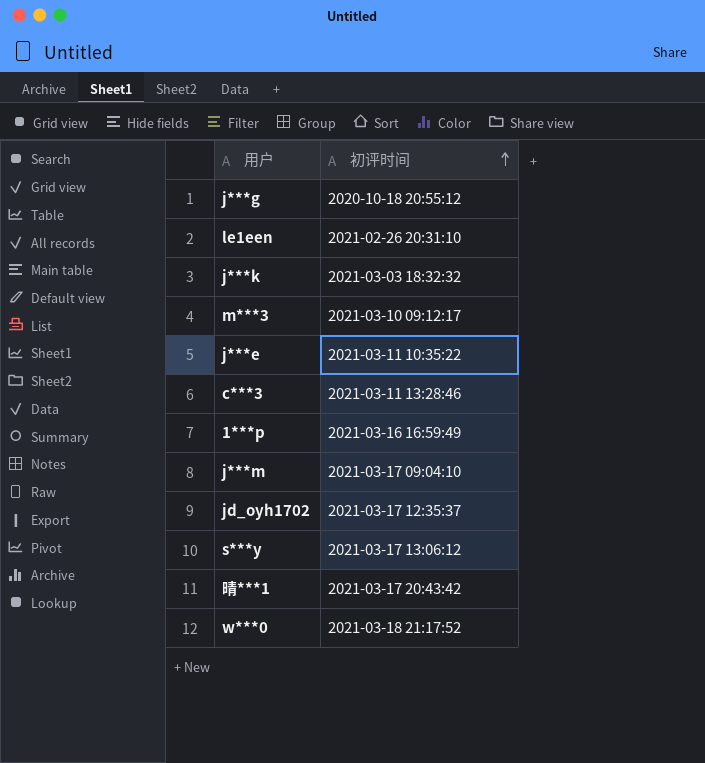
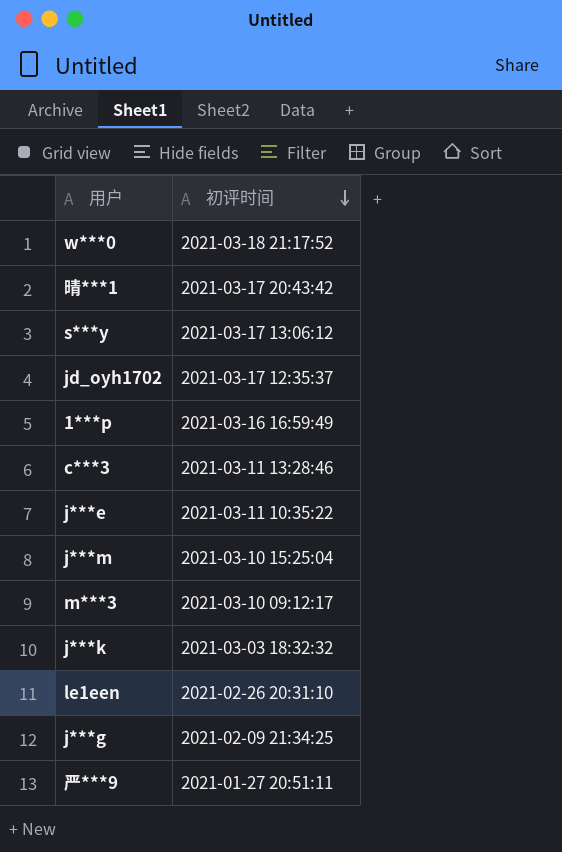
row order: 初评时间 ascending -> 初评时间 descending
j***m | 初评时间: 2021-03-17 09:04:10 -> 2021-03-10 15:25:04
j***g | 初评时间: 2020-10-18 20:55:12 -> 2021-02-09 21:34:25
row 严***9: none -> 2021-01-27 20:51:11

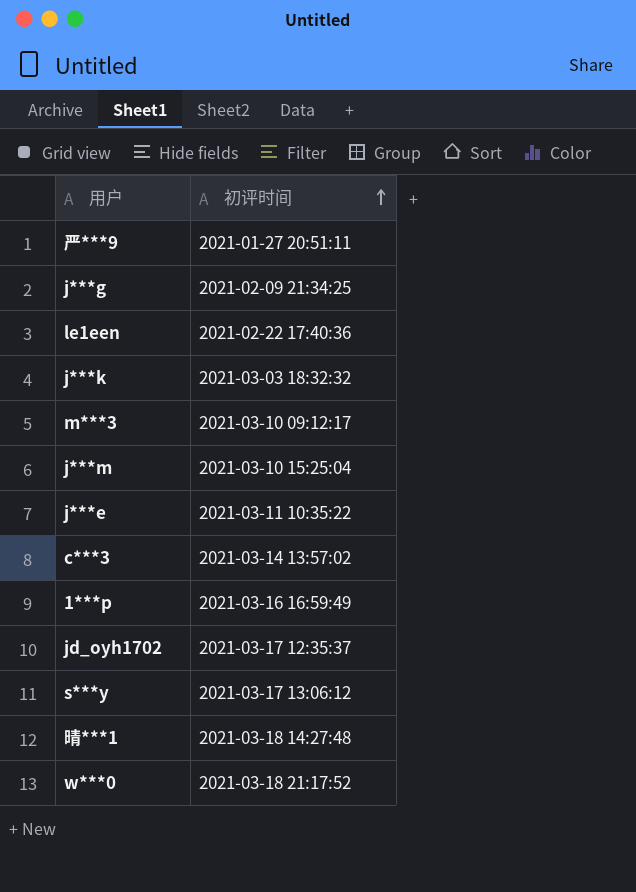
row order: 初评时间 descending -> 初评时间 ascending
le1een | 初评时间: 2021-02-26 20:31:10 -> 2021-02-22 17:40:36
c***3 | 初评时间: 2021-03-11 13:28:46 -> 2021-03-14 13:57:02
晴***1 | 初评时间: 2021-03-17 20:43:42 -> 2021-03-18 14:27:48

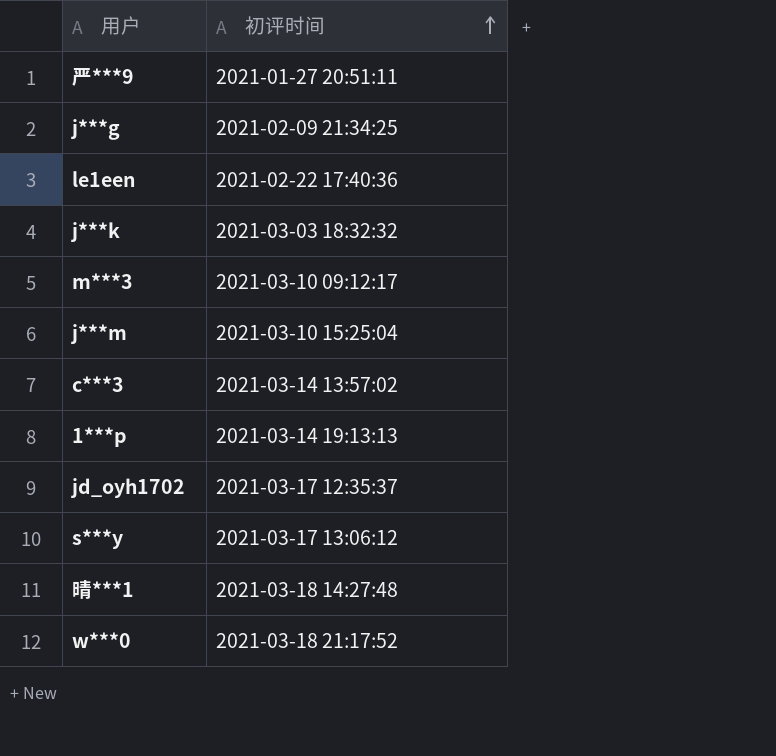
row j***e: 2021-03-11 10:35:22 -> none
1***p | 初评时间: 2021-03-16 16:59:49 -> 2021-03-14 19:13:13

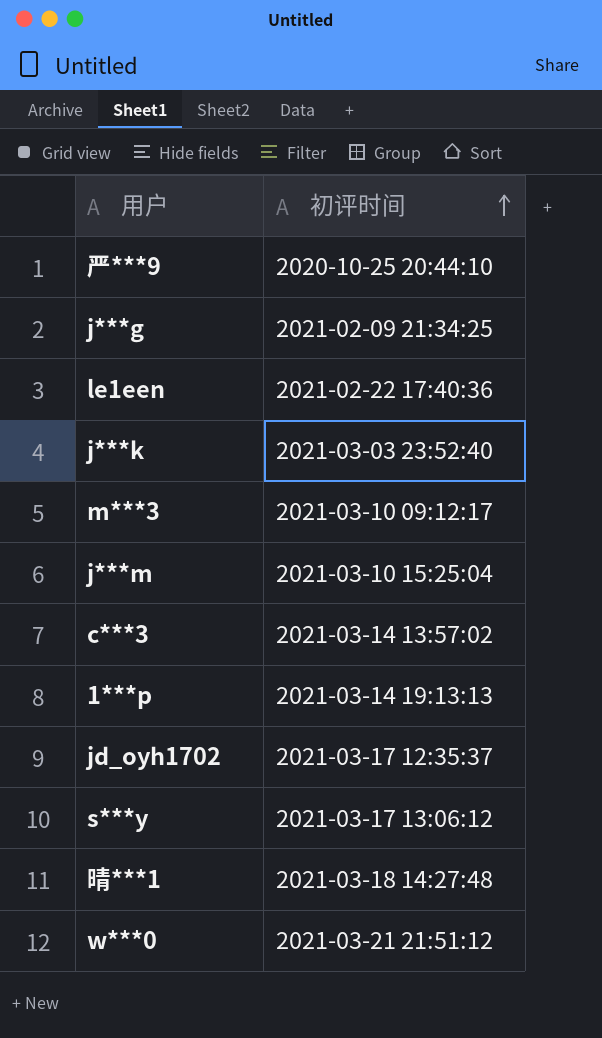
严***9 | 初评时间: 2021-01-27 20:51:11 -> 2020-10-25 20:44:10
j***k | 初评时间: 2021-03-03 18:32:32 -> 2021-03-03 23:52:40
w***0 | 初评时间: 2021-03-18 21:17:52 -> 2021-03-21 21:51:12

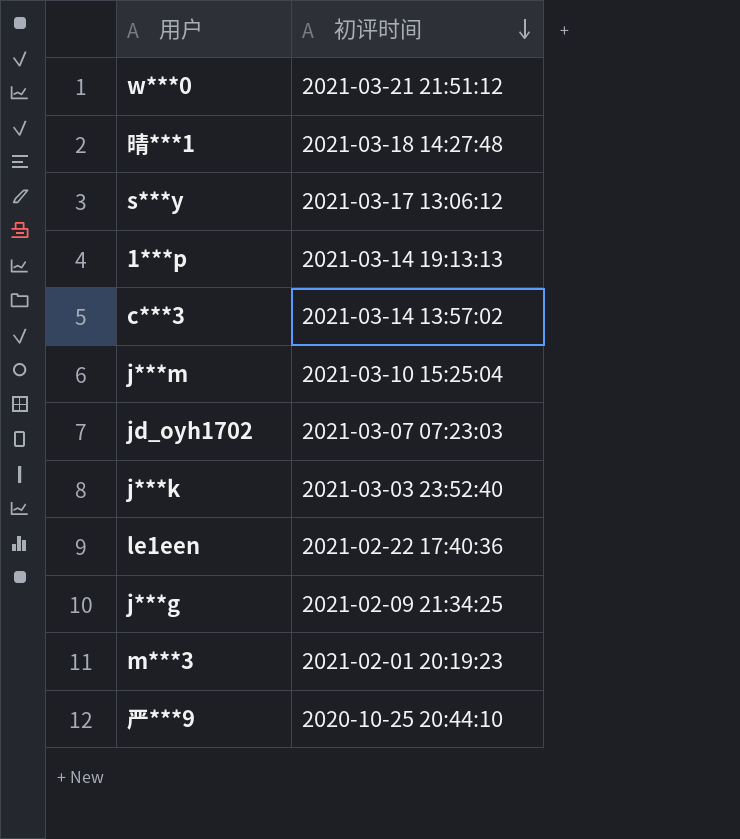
row order: 初评时间 ascending -> 初评时间 descending
jd_oyh1702 | 初评时间: 2021-03-17 12:35:37 -> 2021-03-07 07:23:03
m***3 | 初评时间: 2021-03-10 09:12:17 -> 2021-02-01 20:19:23

